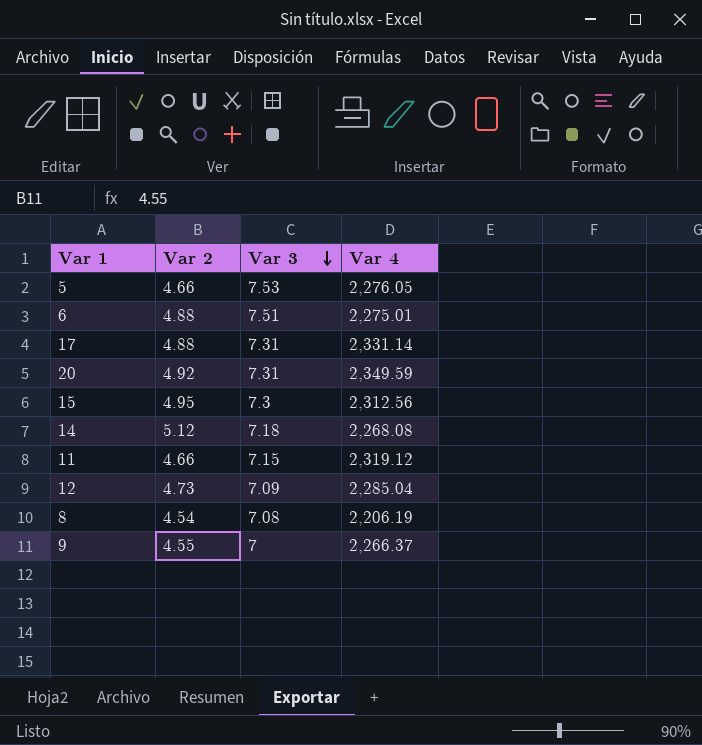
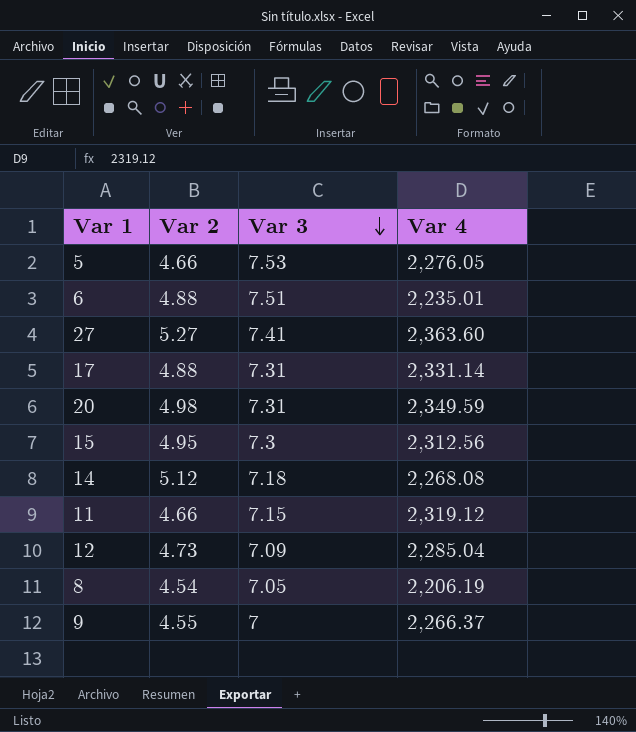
6 | Var 4: 2,275.01 -> 2,235.01
row 27: none -> 5.27 | 7.41 | 2,363.60
20 | Var 2: 4.92 -> 4.98
8 | Var 3: 7.08 -> 7.05

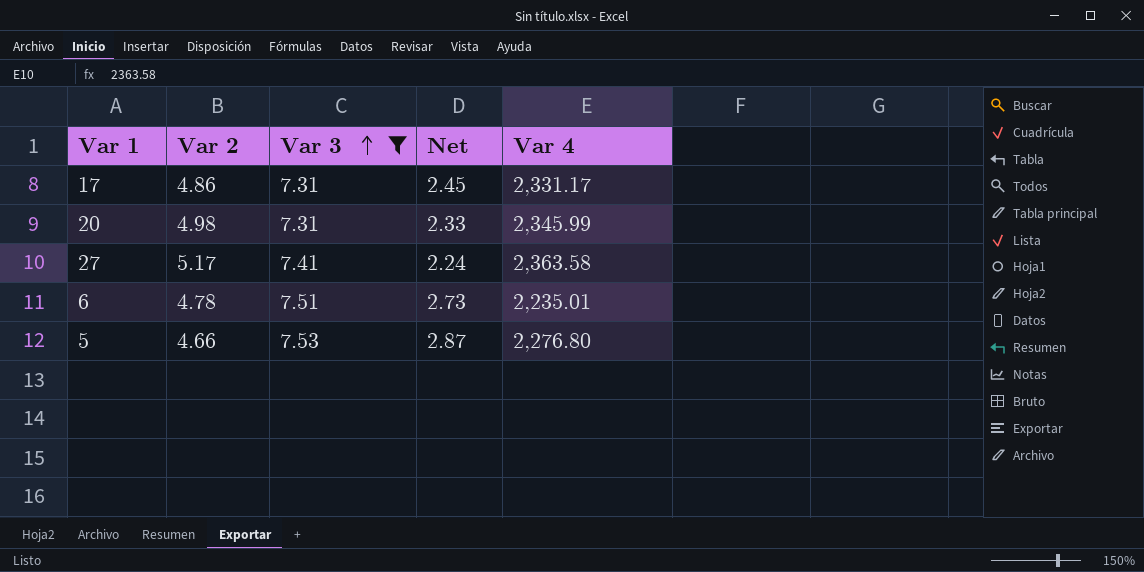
filter: none -> Var 3 >= 7.31
row order: Var 3 descending -> Var 3 ascending
column Net | formula: none -> [Var 3] - [Var 2]
17 | Var 2: 4.88 -> 4.86
17 | Var 4: 2,331.14 -> 2,331.17
20 | Var 4: 2,349.59 -> 2,345.99
27 | Var 2: 5.27 -> 5.17
27 | Var 4: 2,363.60 -> 2,363.58
6 | Var 2: 4.88 -> 4.78
5 | Var 4: 2,276.05 -> 2,276.80

